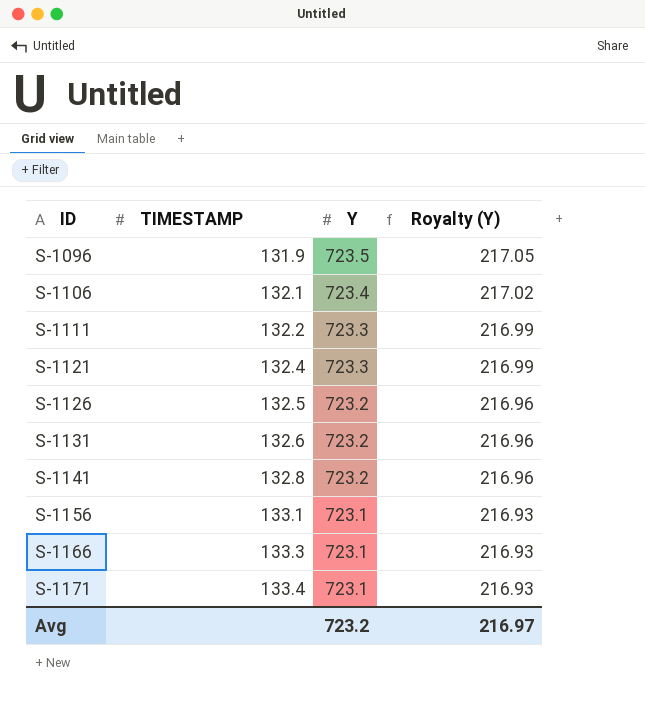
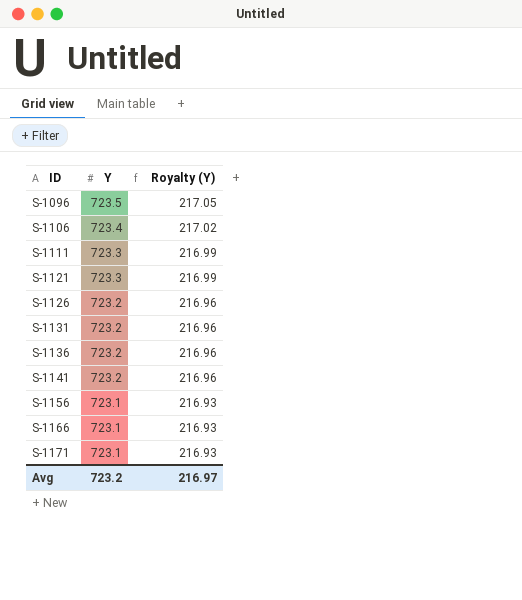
column TIMESTAMP | position: 2 -> none
row S-1136: none -> 723.2 | 216.96

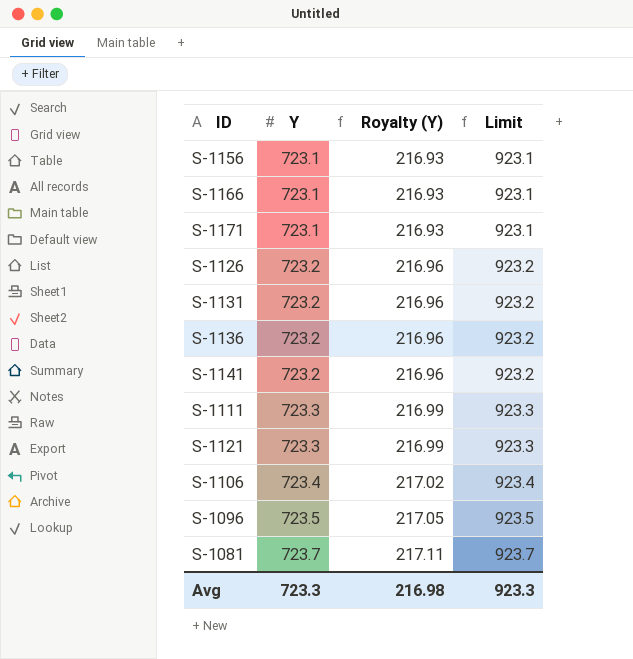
row order: ID ascending -> Y ascending
column Limit | formula: none -> [Y] + 200
row S-1081: none -> 723.7 | 217.11 | 923.7
Avg | Y: 723.2 -> 723.3
Avg | Royalty (Y): 216.97 -> 216.98

